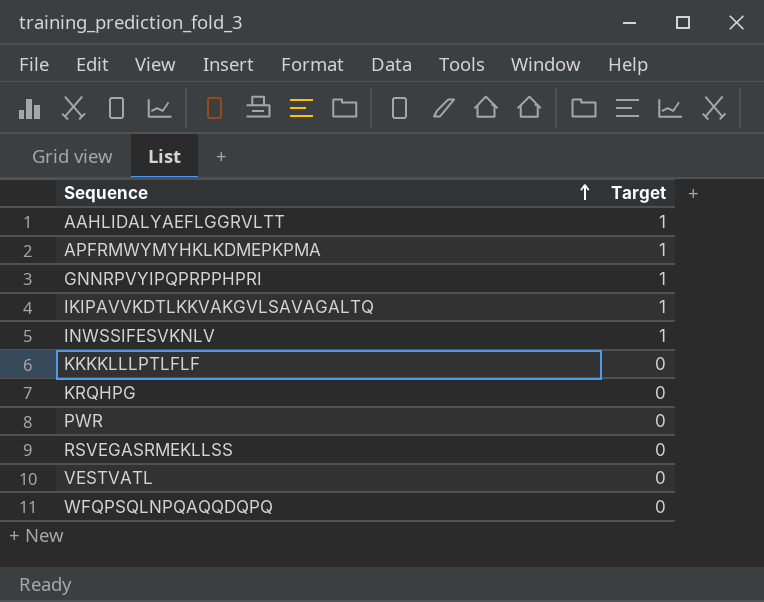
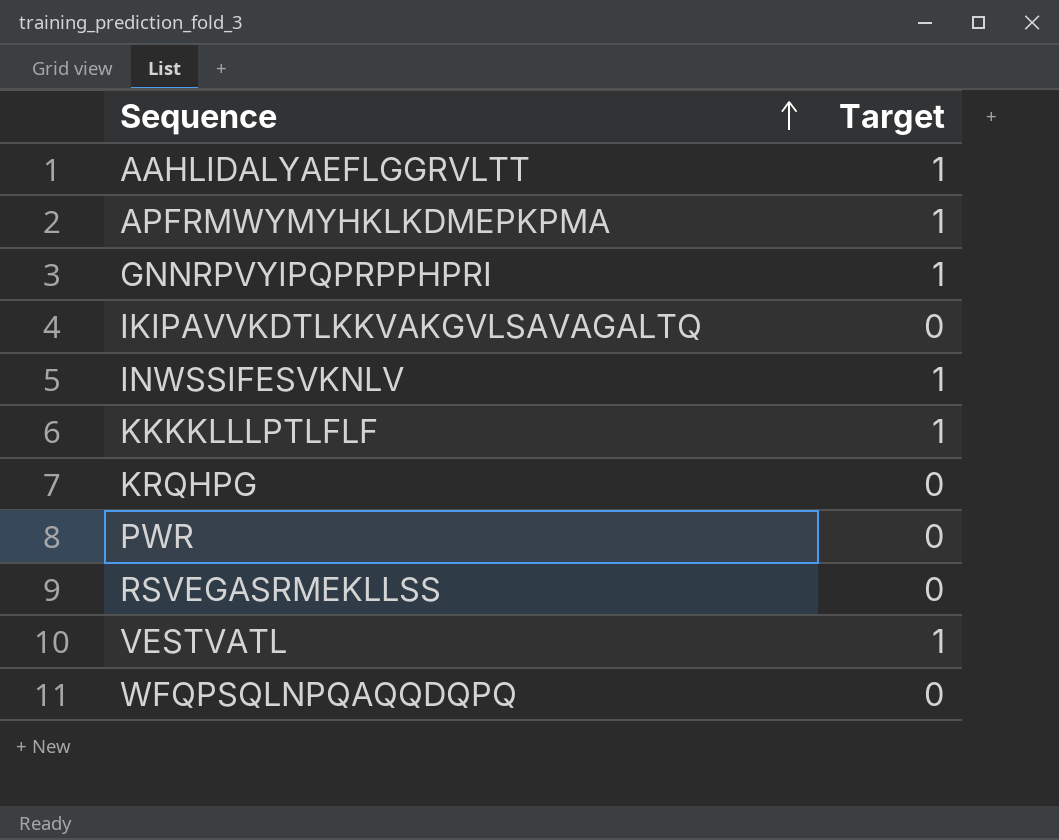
IKIPAVVKDTLKKVAKGVLSAVAGALTQ | Target: 1 -> 0
KKKKLLLPTLFLF | Target: 0 -> 1
VESTVATL | Target: 0 -> 1

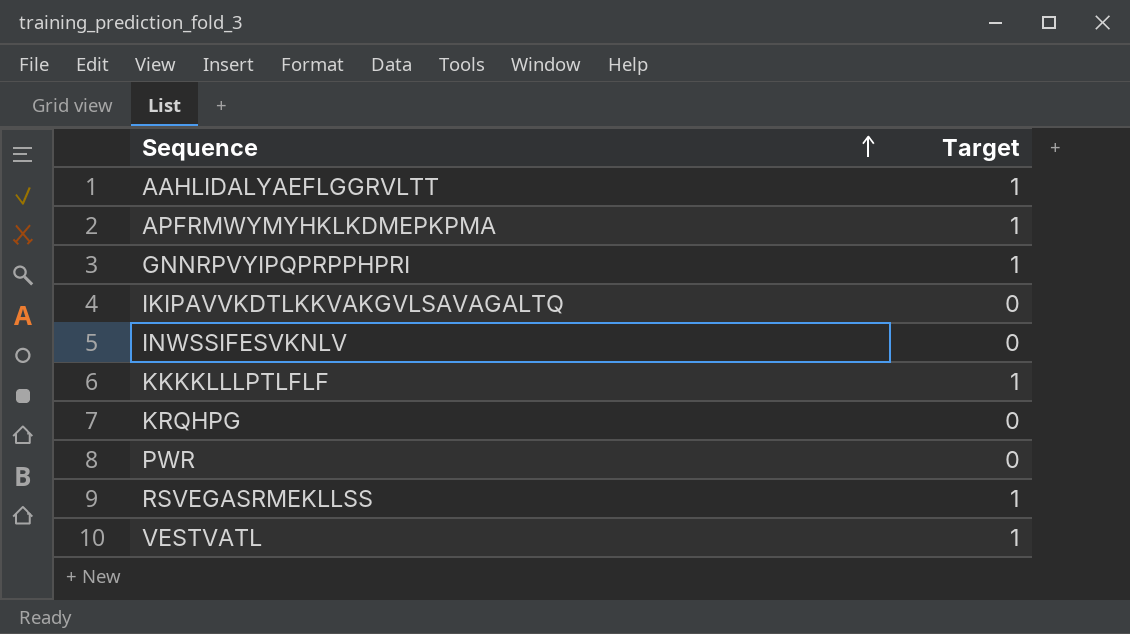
row WFQPSQLNPQAQQDQPQ: 0 -> none
INWSSIFESVKNLV | Target: 1 -> 0
RSVEGASRMEKLLSS | Target: 0 -> 1

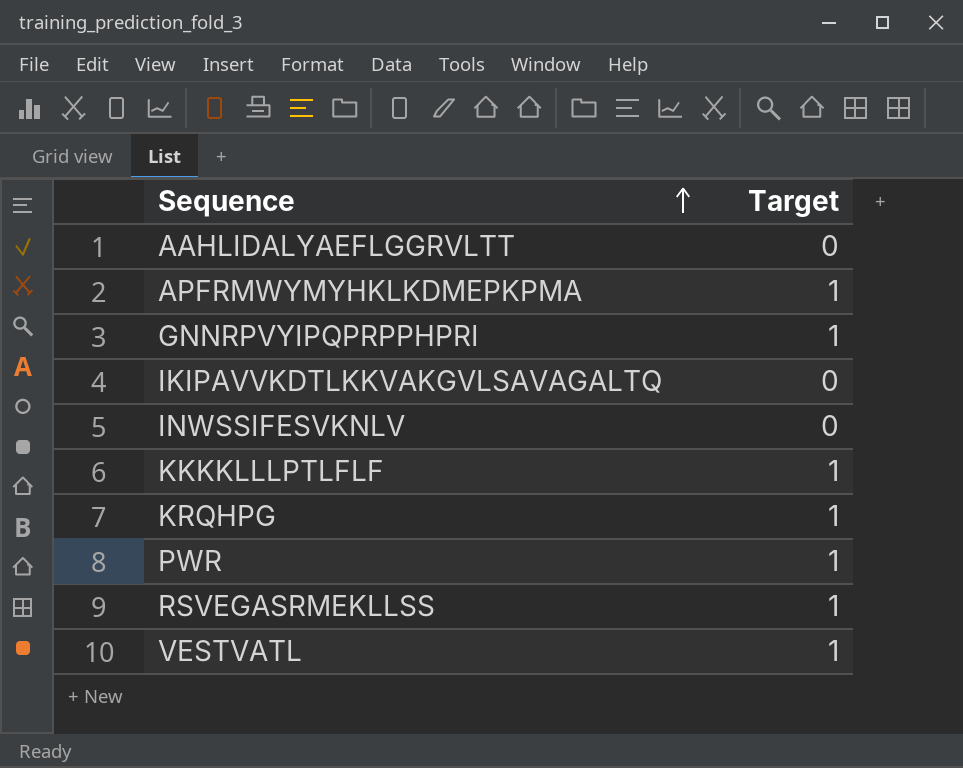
AAHLIDALYAEFLGGRVLTT | Target: 1 -> 0
KRQHPG | Target: 0 -> 1
PWR | Target: 0 -> 1

